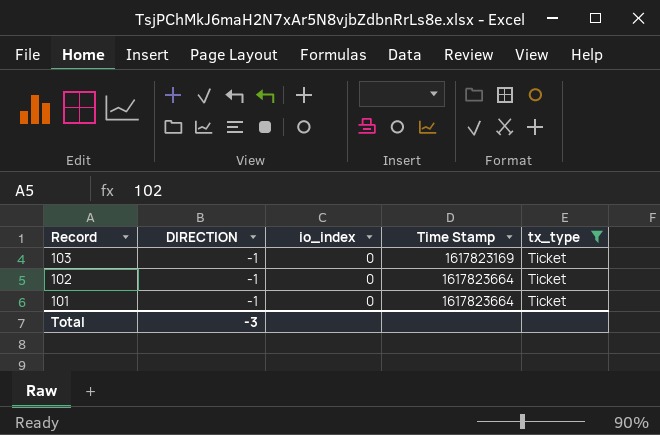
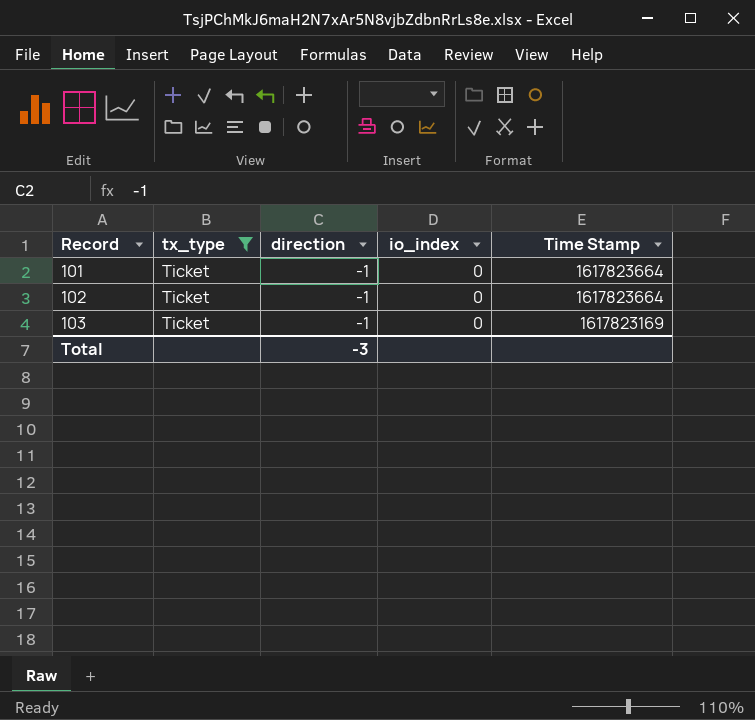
row order: Record descending -> Record ascending
column tx_type | position: 5 -> 2
column name: DIRECTION -> direction

